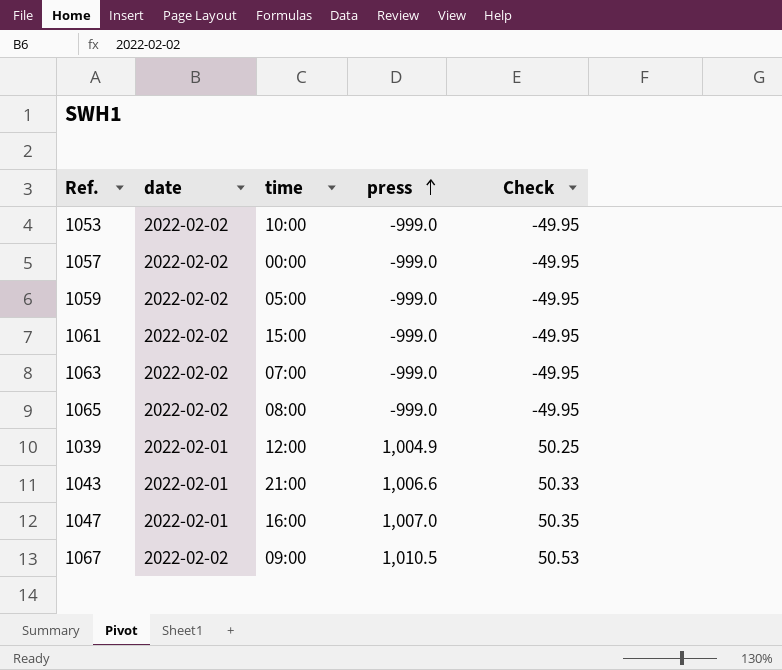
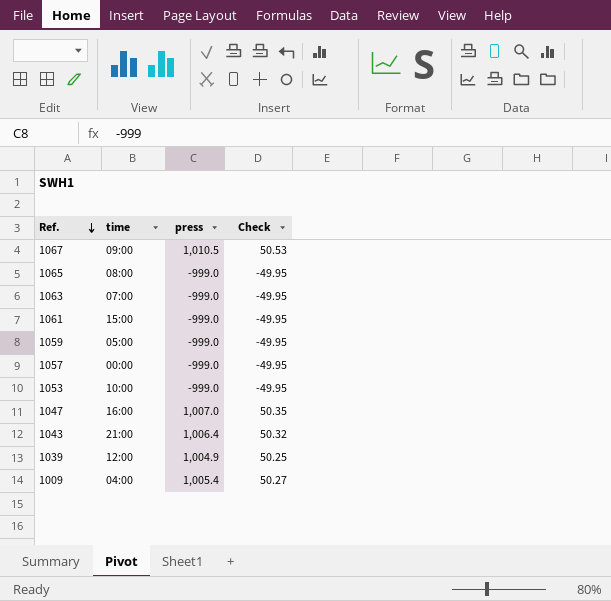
row order: press ascending -> Ref. descending
column date | position: 2 -> none
1043 | press: 1,006.6 -> 1,006.4
1043 | Check: 50.33 -> 50.32
row 1009: none -> 04:00 | 1,005.4 | 50.27

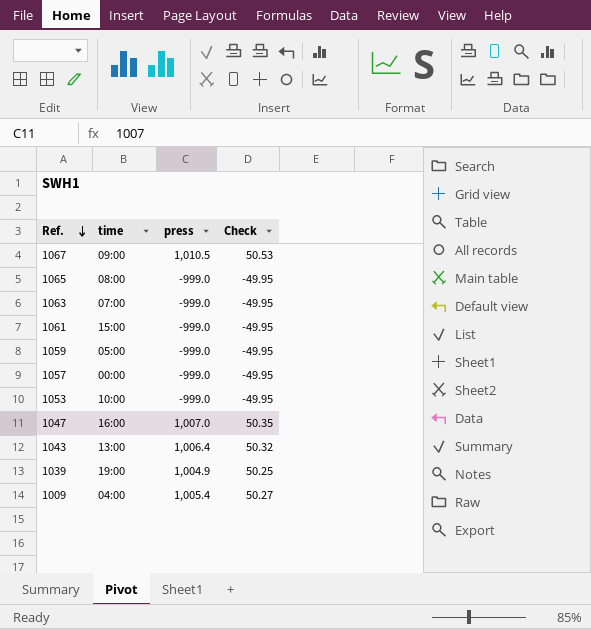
1043 | time: 21:00 -> 13:00
1039 | time: 12:00 -> 19:00

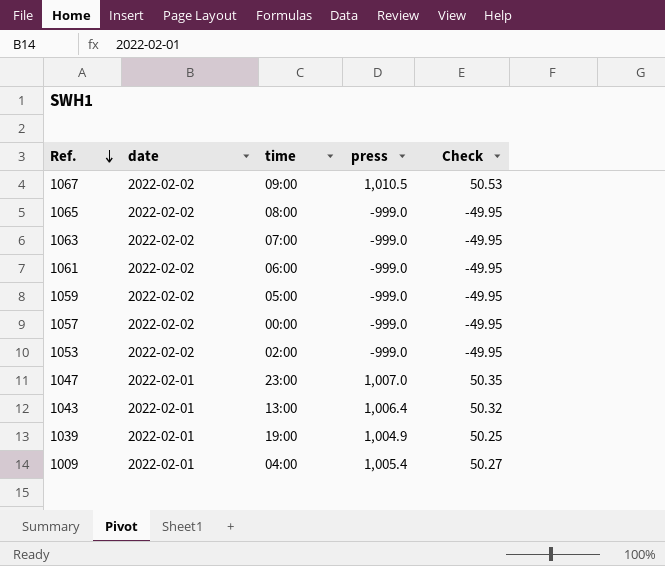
column date | position: none -> 2
1061 | time: 15:00 -> 06:00
1053 | time: 10:00 -> 02:00
1047 | time: 16:00 -> 23:00

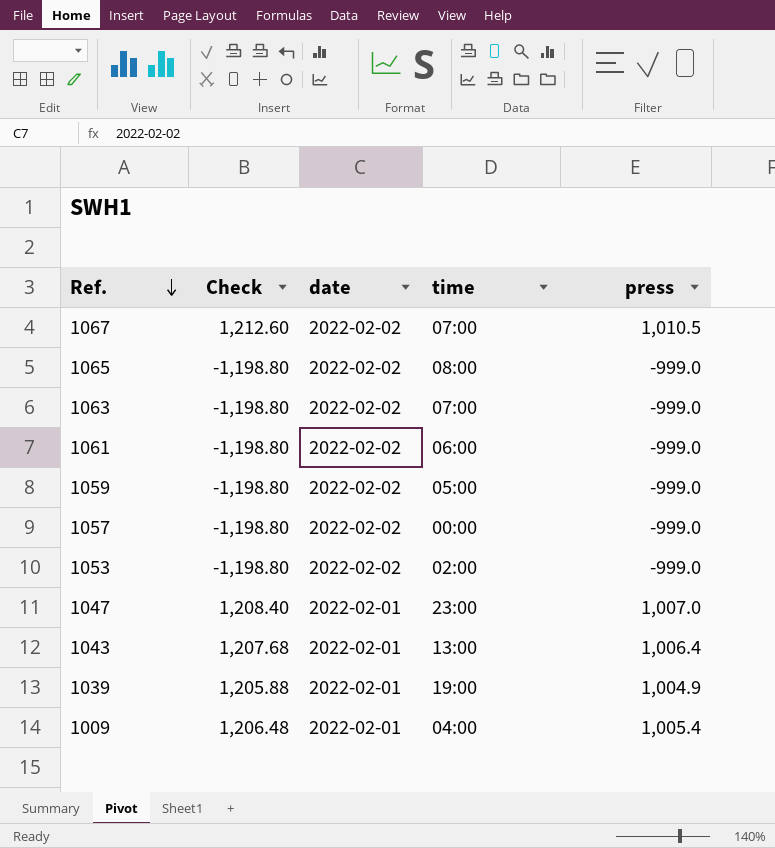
column Check | formula: [press] * 0.05 -> [press] * 1.2
column Check | position: 5 -> 2
1067 | time: 09:00 -> 07:00

